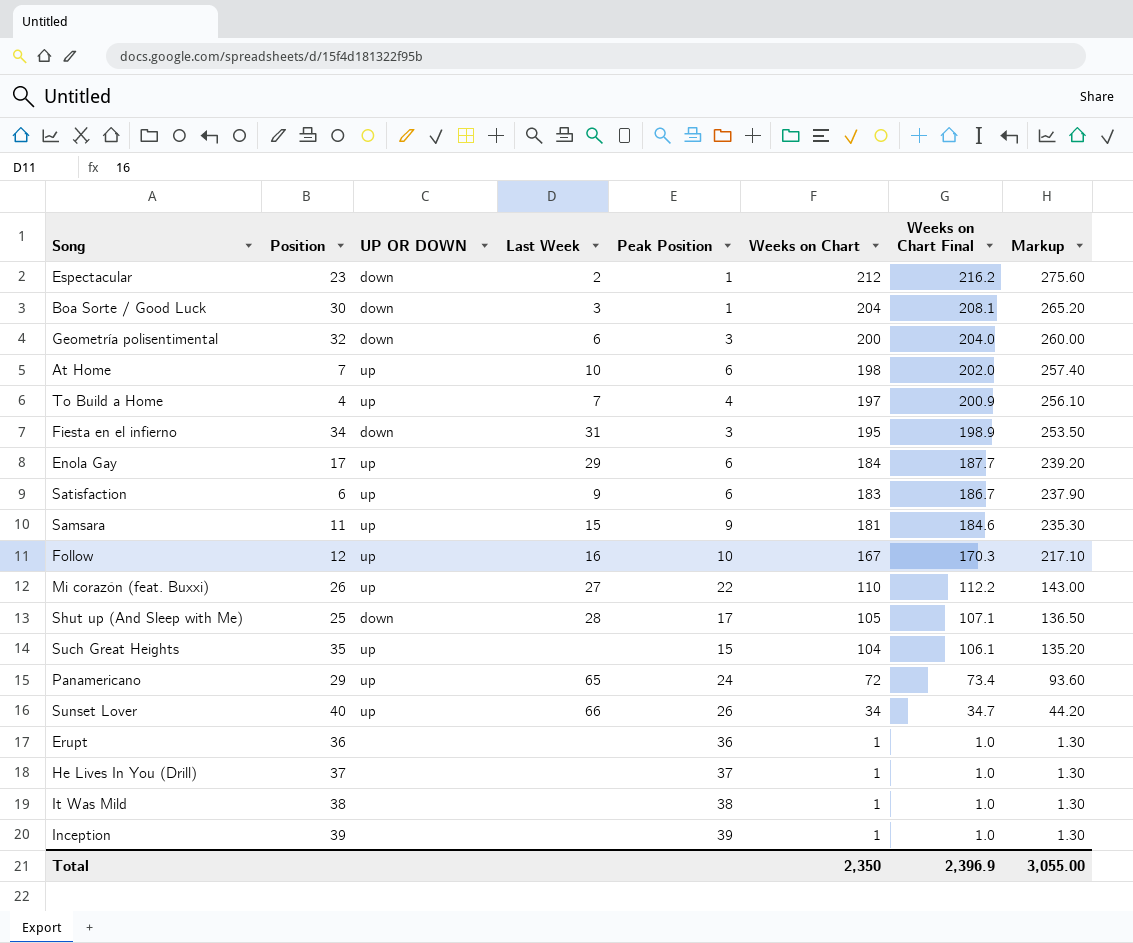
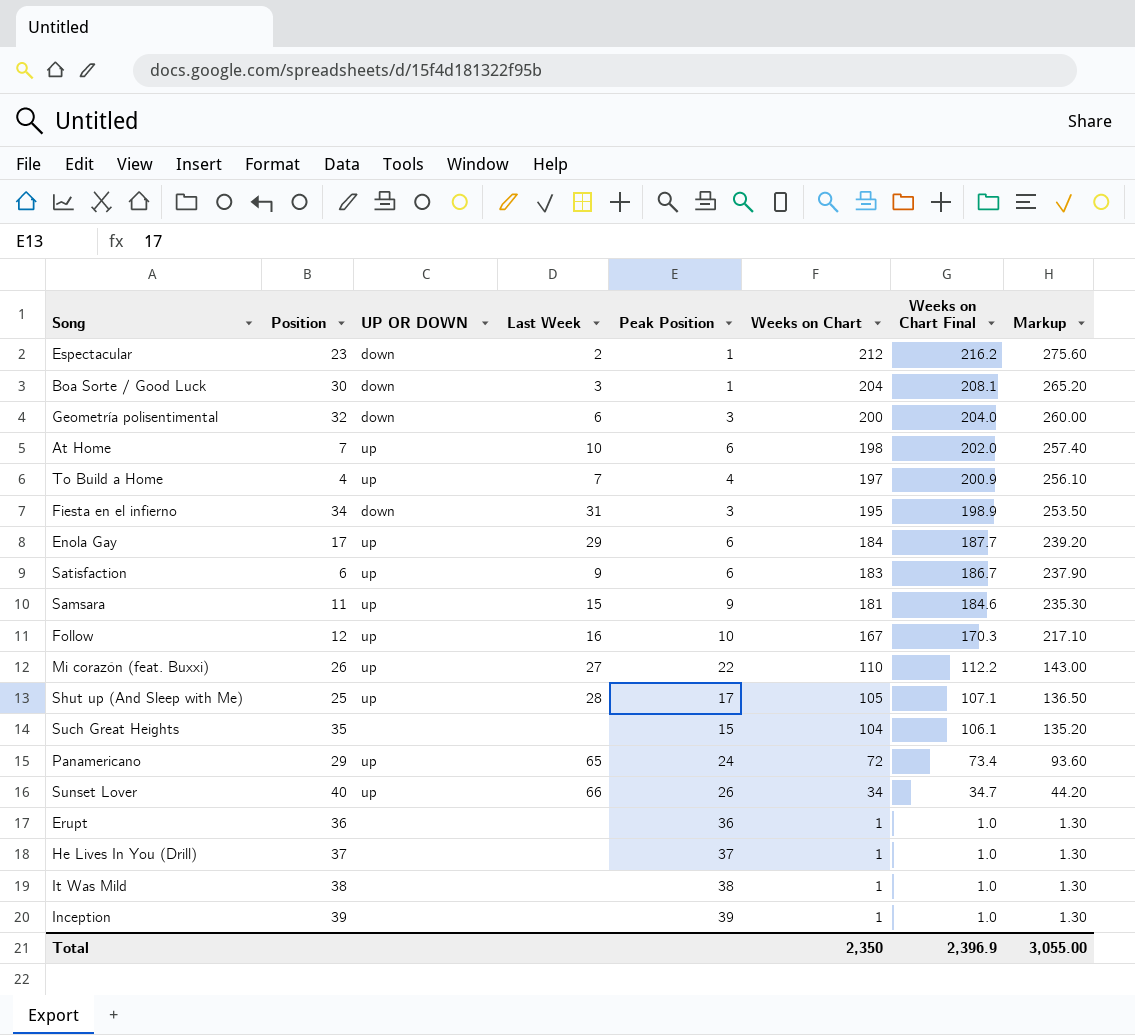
Shut up (And Sleep with Me) | UP OR DOWN: down -> up
Such Great Heights | UP OR DOWN: up -> none

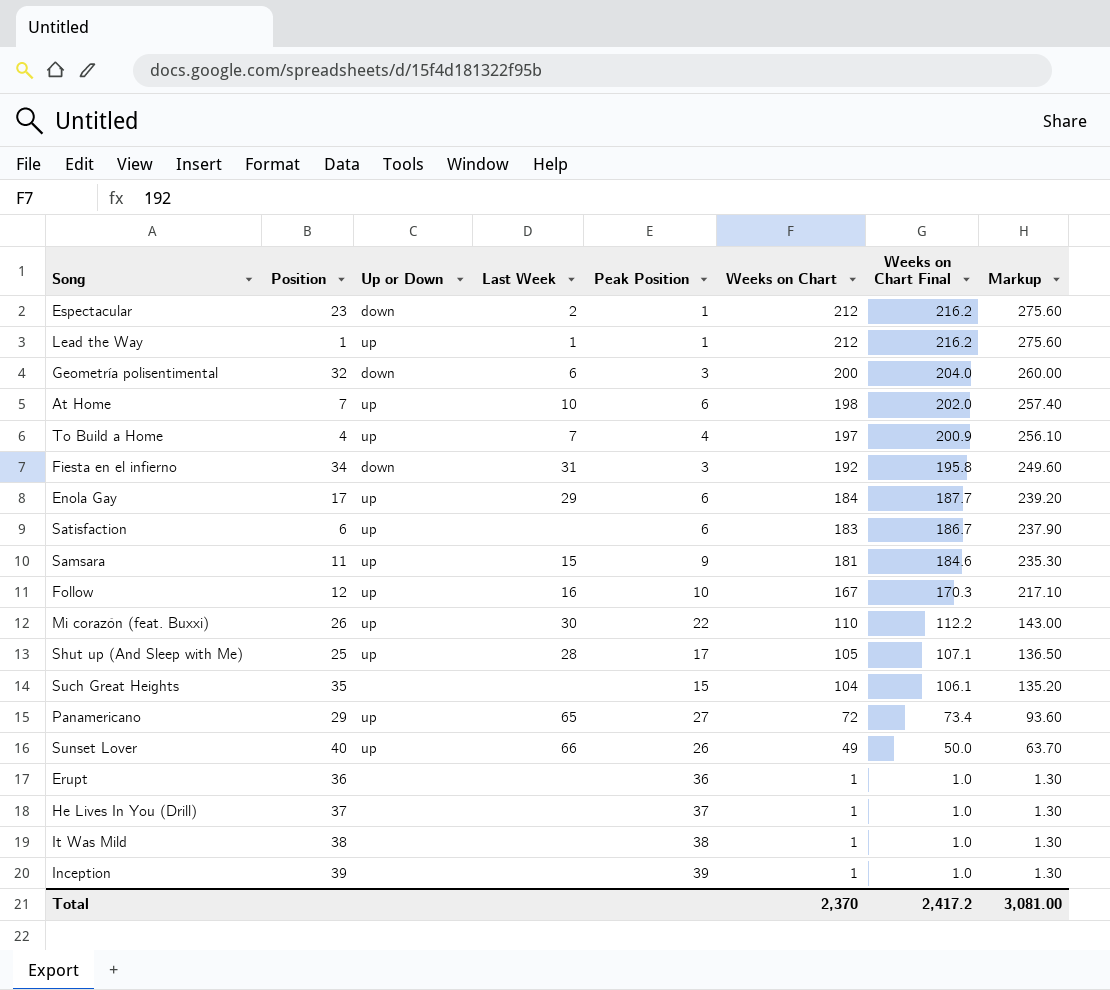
column name: UP OR DOWN -> Up or Down
row Boa Sorte / Good Luck: 30 | down | 3 | 1 | 204 | 208.1 | 265.20 -> none
row Lead the Way: none -> 1 | up | 1 | 1 | 212 | 216.2 | 275.60
Fiesta en el infierno | Weeks on Chart: 195 -> 192
Fiesta en el infierno | Weeks on Chart Final: 198.9 -> 195.8
Fiesta en el infierno | Markup: 253.50 -> 249.60
Satisfaction | Last Week: 9 -> none
Mi corazón (feat. Buxxi) | Last Week: 27 -> 30
Panamericano | Peak Position: 24 -> 27
Sunset Lover | Weeks on Chart: 34 -> 49
Sunset Lover | Weeks on Chart Final: 34.7 -> 50.0
Sunset Lover | Markup: 44.20 -> 63.70
Total | Weeks on Chart: 2,350 -> 2,370
Total | Weeks on Chart Final: 2,396.9 -> 2,417.2
Total | Markup: 3,055.00 -> 3,081.00

